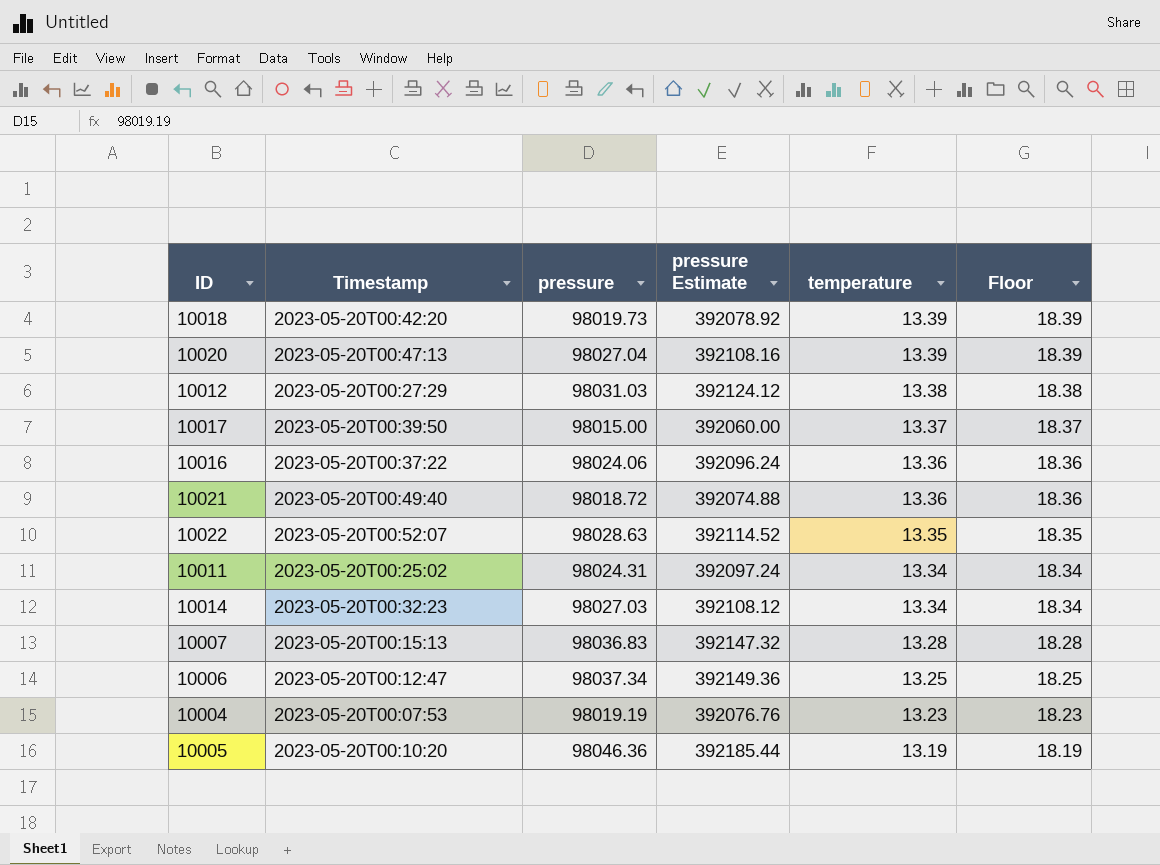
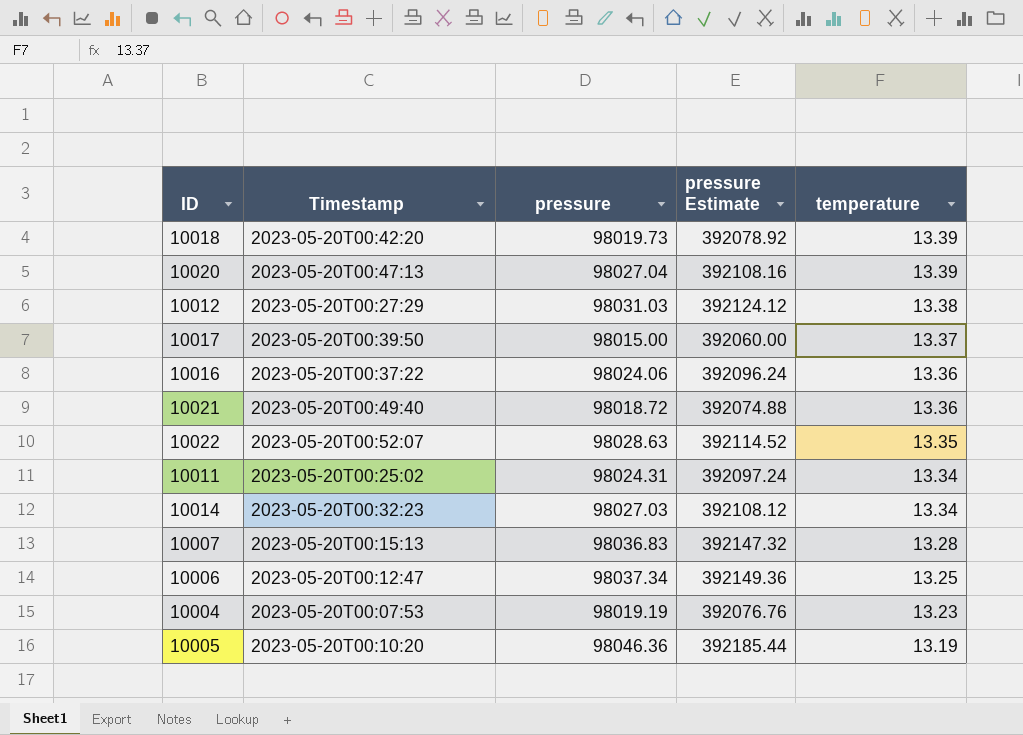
column Floor | formula: [temperature] + 5 -> none

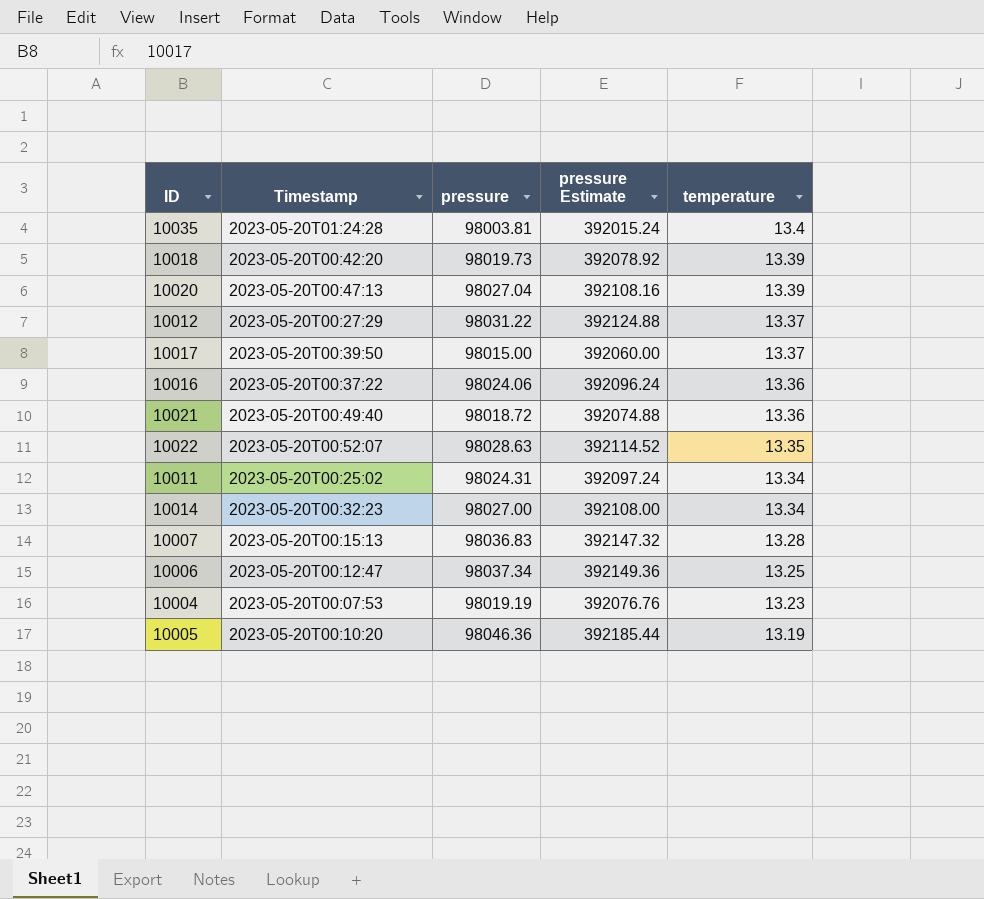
row 10035: none -> 2023-05-20T01:24:28 | 98003.81 | 392015.24 | 13.4
10012 | pressure: 98031.03 -> 98031.22
10012 | pressure Estimate: 392124.12 -> 392124.88
10012 | temperature: 13.38 -> 13.37
10014 | pressure: 98027.03 -> 98027.00
10014 | pressure Estimate: 392108.12 -> 392108.00

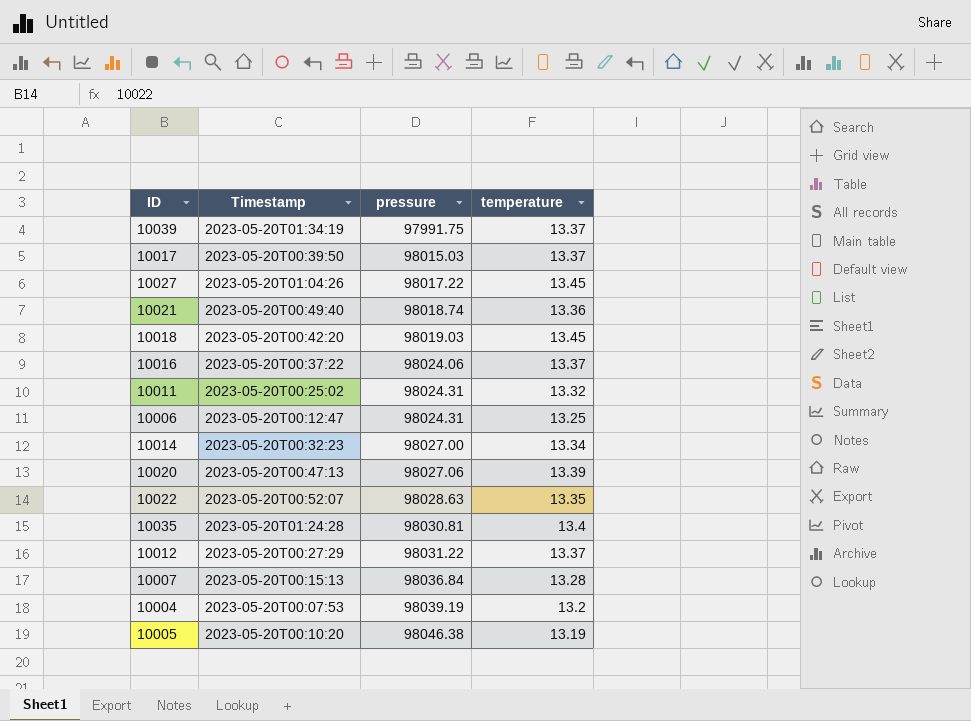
row order: temperature descending -> pressure ascending
column pressure Estimate | formula: [pressure] * 4 -> none
row 10039: none -> 2023-05-20T01:34:19 | 97991.75 | 13.37
10017 | pressure: 98015.00 -> 98015.03
row 10027: none -> 2023-05-20T01:04:26 | 98017.22 | 13.45
10021 | pressure: 98018.72 -> 98018.74
10018 | pressure: 98019.73 -> 98019.03
10018 | temperature: 13.39 -> 13.45
10016 | temperature: 13.36 -> 13.37
10011 | temperature: 13.34 -> 13.32
10006 | pressure: 98037.34 -> 98024.31
10020 | pressure: 98027.04 -> 98027.06
10035 | pressure: 98003.81 -> 98030.81
10007 | pressure: 98036.83 -> 98036.84
10004 | pressure: 98019.19 -> 98039.19
10004 | temperature: 13.23 -> 13.2
10005 | pressure: 98046.36 -> 98046.38

